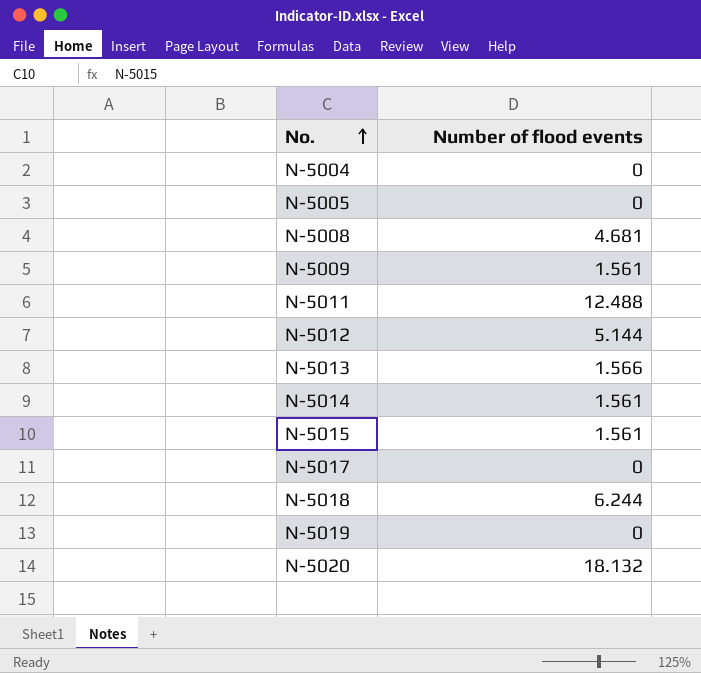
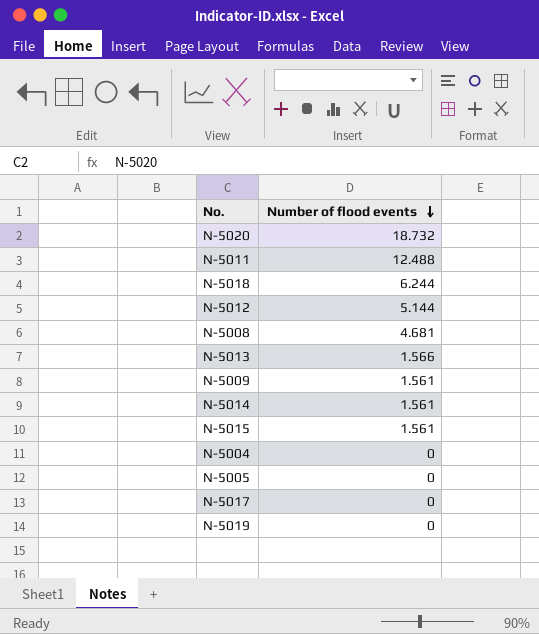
row order: No. ascending -> Number of flood events descending
N-5020 | Number of flood events: 18.132 -> 18.732

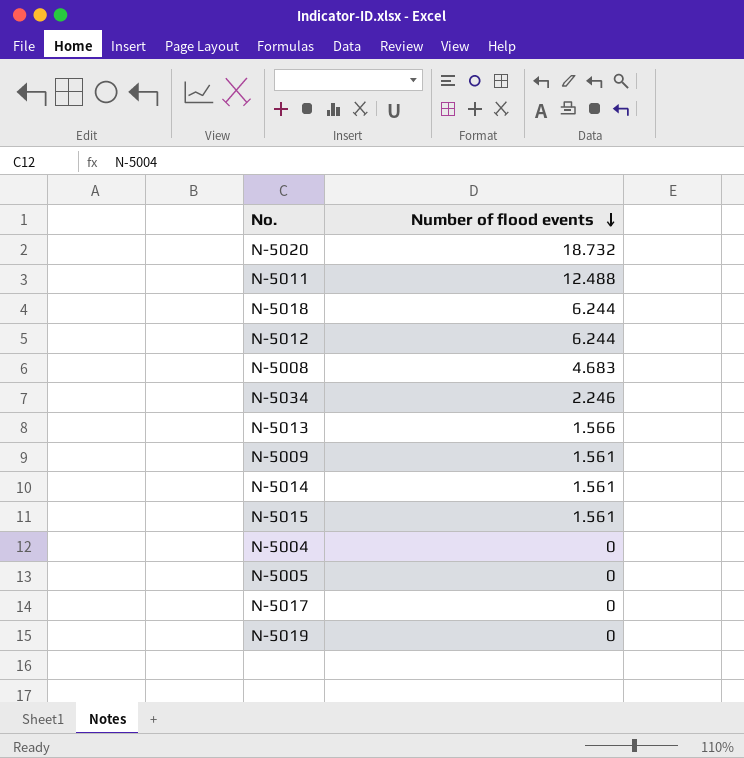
N-5012 | Number of flood events: 5.144 -> 6.244
N-5008 | Number of flood events: 4.681 -> 4.683
row N-5034: none -> 2.246

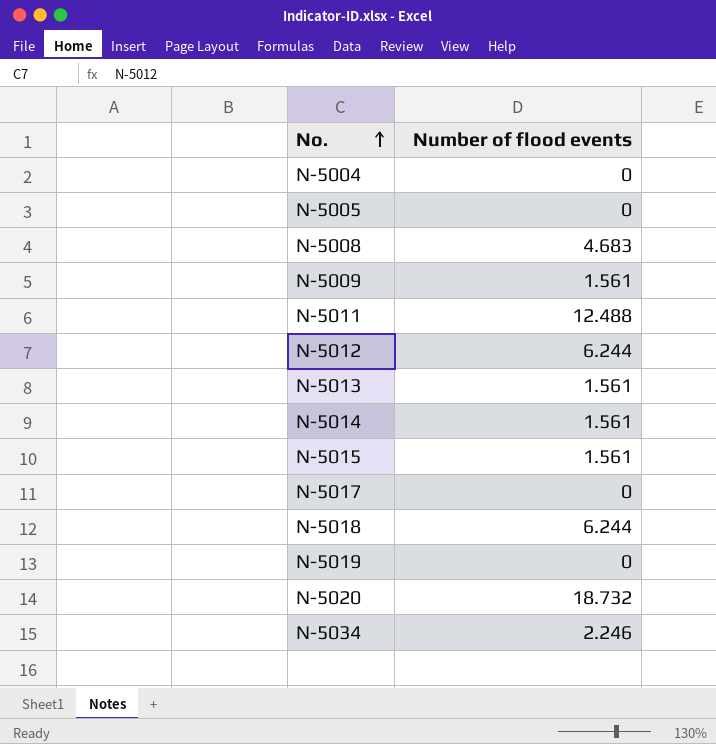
row order: Number of flood events descending -> No. ascending
N-5013 | Number of flood events: 1.566 -> 1.561

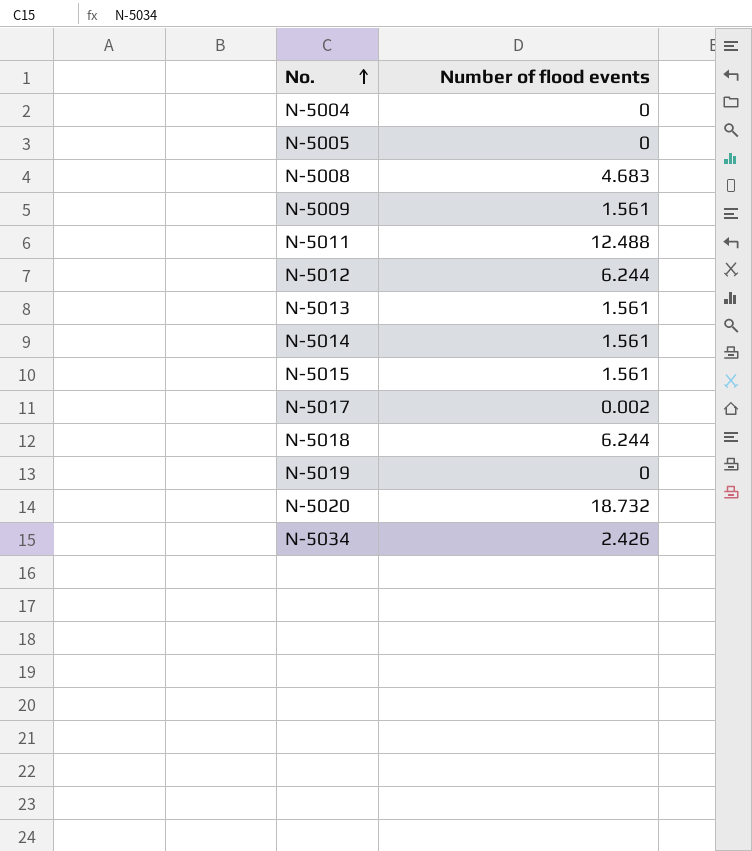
N-5017 | Number of flood events: 0 -> 0.002
N-5034 | Number of flood events: 2.246 -> 2.426

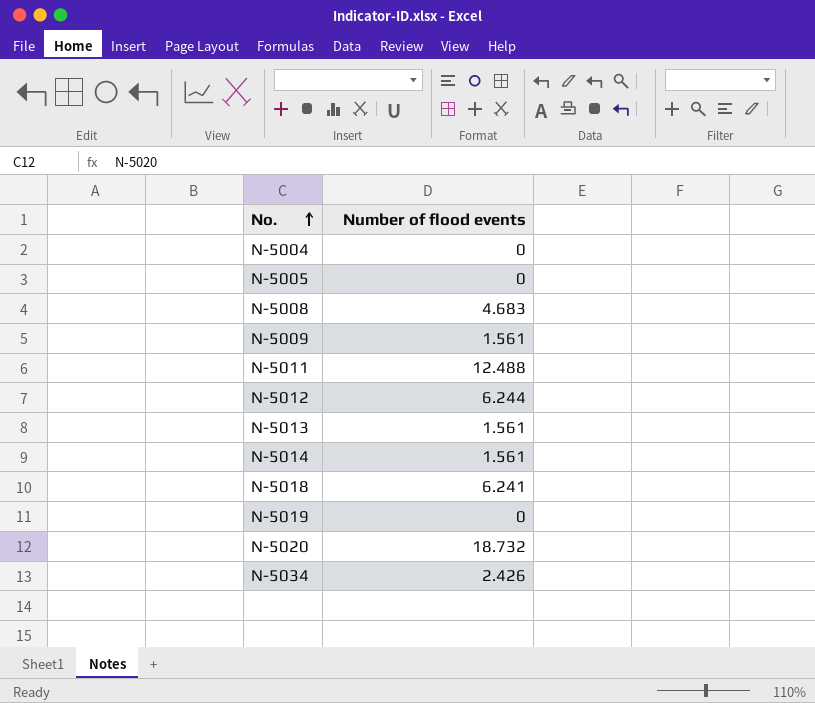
row N-5015: 1.561 -> none
row N-5017: 0.002 -> none
N-5018 | Number of flood events: 6.244 -> 6.241

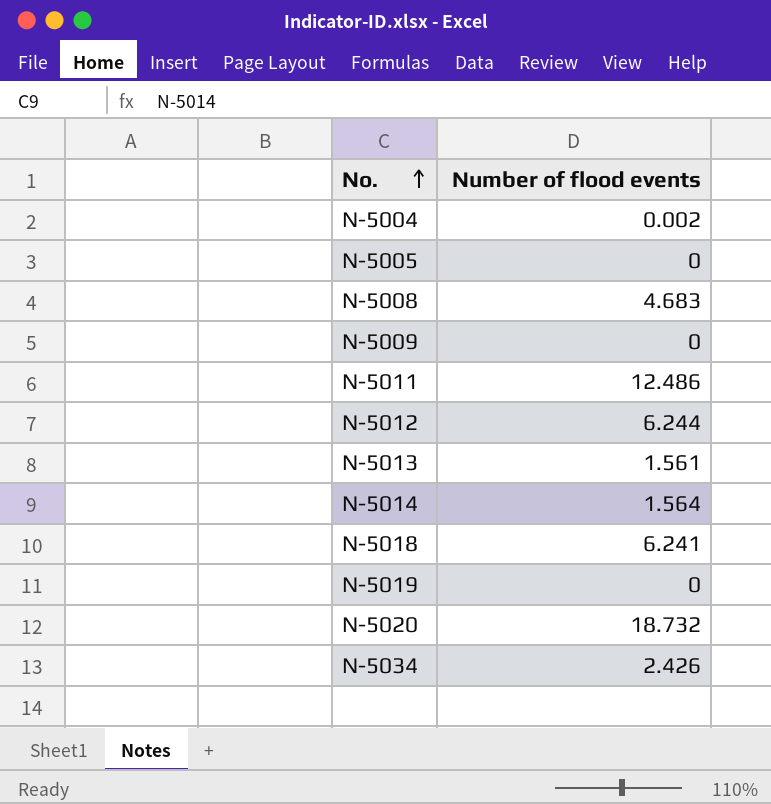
N-5004 | Number of flood events: 0 -> 0.002
N-5009 | Number of flood events: 1.561 -> 0
N-5011 | Number of flood events: 12.488 -> 12.486
N-5014 | Number of flood events: 1.561 -> 1.564

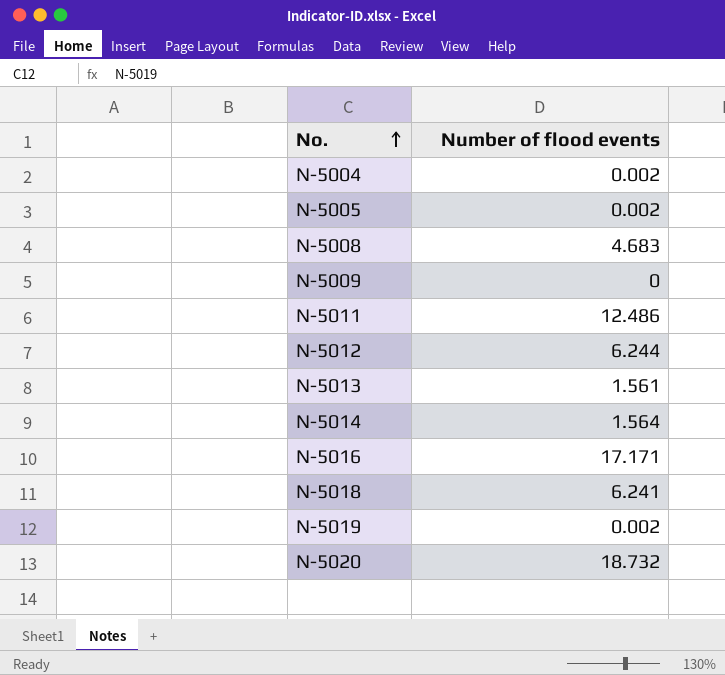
row N-5034: 2.426 -> none
N-5005 | Number of flood events: 0 -> 0.002
row N-5016: none -> 17.171
N-5019 | Number of flood events: 0 -> 0.002

